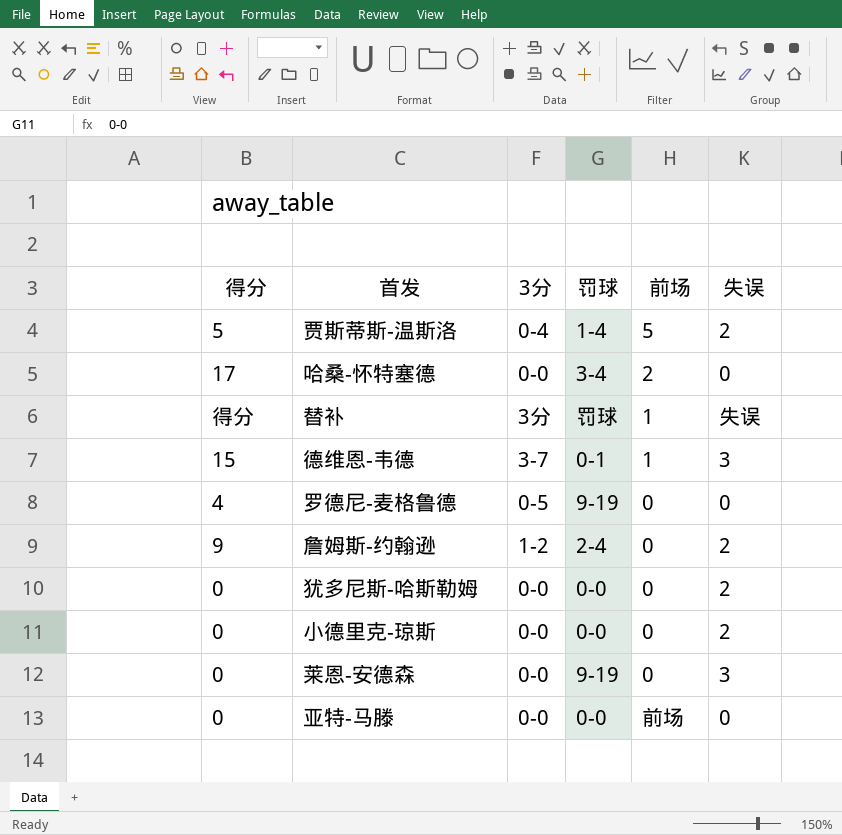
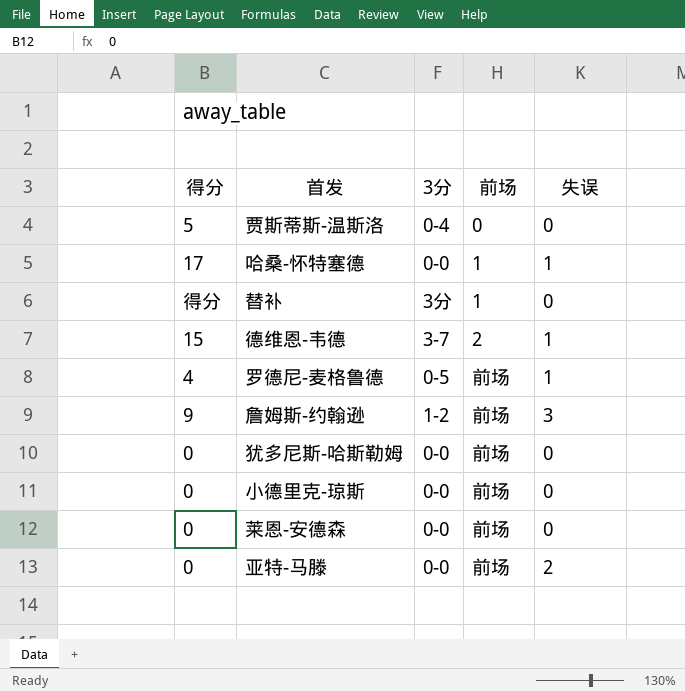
column 罚球 | position: 4 -> none
贾斯蒂斯-温斯洛 | 前场: 5 -> 0
贾斯蒂斯-温斯洛 | 失误: 2 -> 0
哈桑-怀特塞德 | 前场: 2 -> 1
哈桑-怀特塞德 | 失误: 0 -> 1
替补 | 失误: 失误 -> 0
德维恩-韦德 | 前场: 1 -> 2
德维恩-韦德 | 失误: 3 -> 1
罗德尼-麦格鲁德 | 前场: 0 -> 前场
罗德尼-麦格鲁德 | 失误: 0 -> 1
詹姆斯-约翰逊 | 前场: 0 -> 前场
詹姆斯-约翰逊 | 失误: 2 -> 3
犹多尼斯-哈斯勒姆 | 前场: 0 -> 前场
犹多尼斯-哈斯勒姆 | 失误: 2 -> 0
小德里克-琼斯 | 前场: 0 -> 前场
小德里克-琼斯 | 失误: 2 -> 0
莱恩-安德森 | 前场: 0 -> 前场
莱恩-安德森 | 失误: 3 -> 0
亚特-马滕 | 失误: 0 -> 2

